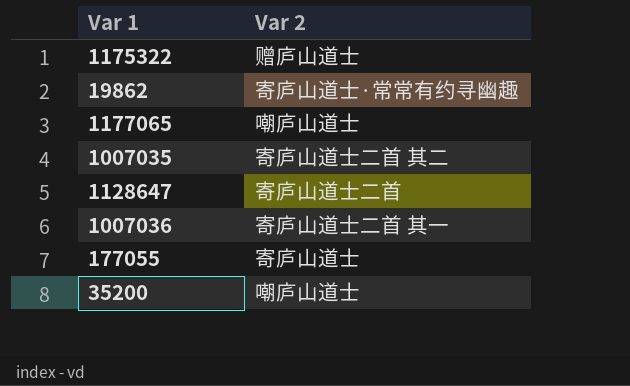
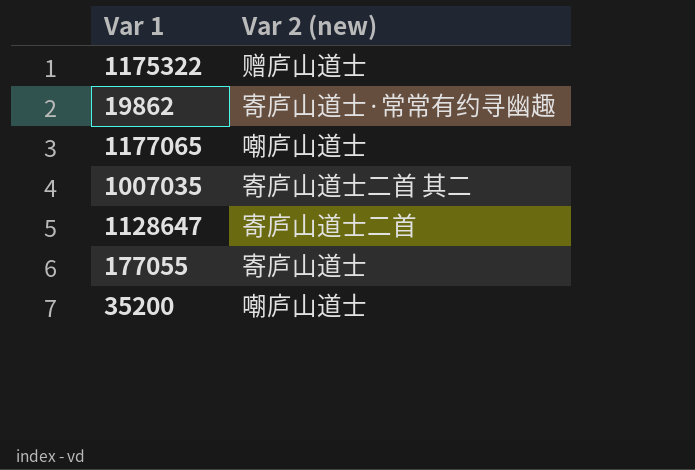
column name: Var 2 -> Var 2 (new)
row 1007036: 寄庐山道士二首 其一 -> none

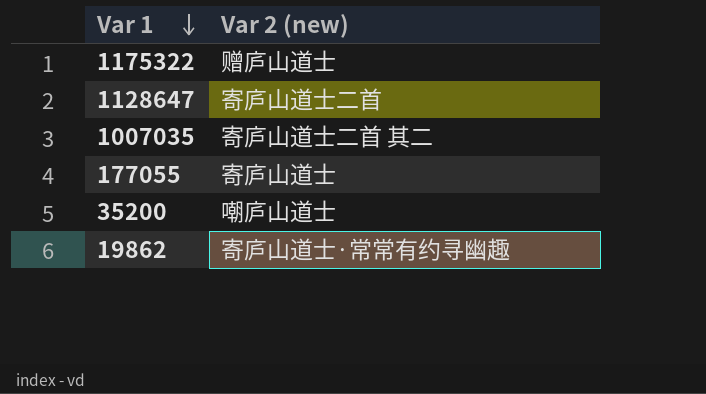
row order: none -> Var 1 descending
row 1177065: 嘲庐山道士 -> none

